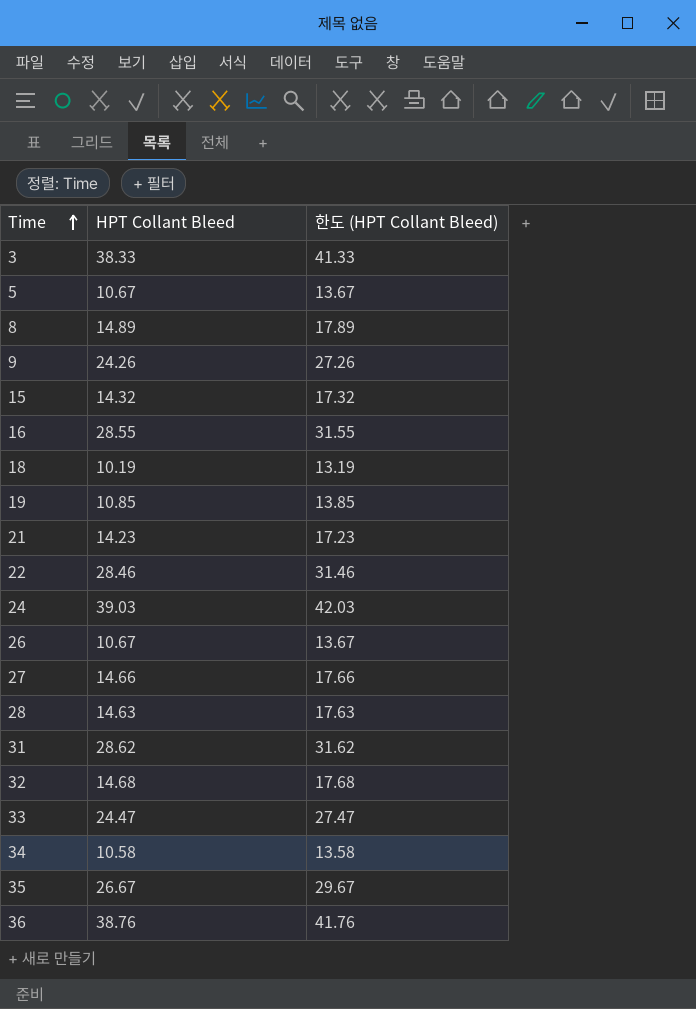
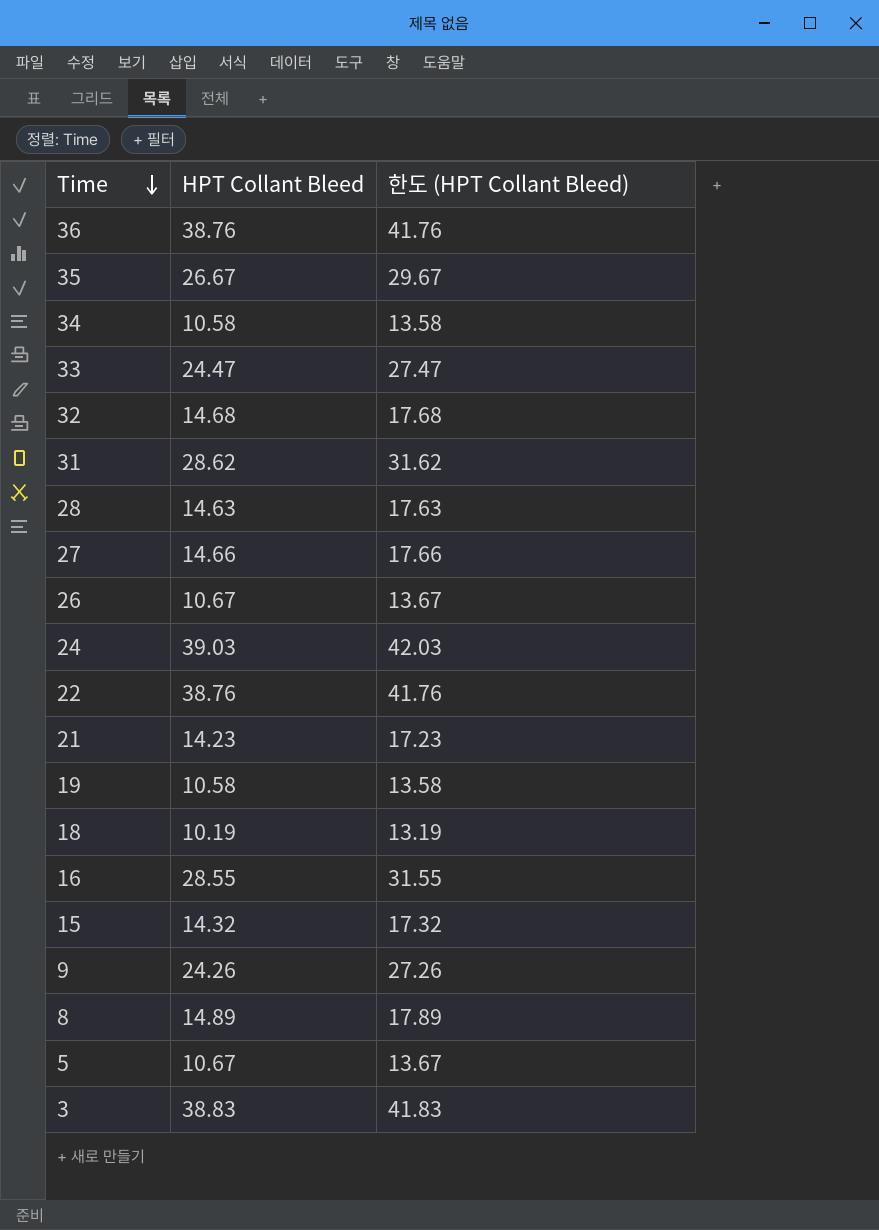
row order: Time ascending -> Time descending
22 | HPT Collant Bleed: 28.46 -> 38.76
22 | 한도 (HPT Collant Bleed): 31.46 -> 41.76
19 | HPT Collant Bleed: 10.85 -> 10.58
19 | 한도 (HPT Collant Bleed): 13.85 -> 13.58
3 | HPT Collant Bleed: 38.33 -> 38.83
3 | 한도 (HPT Collant Bleed): 41.33 -> 41.83

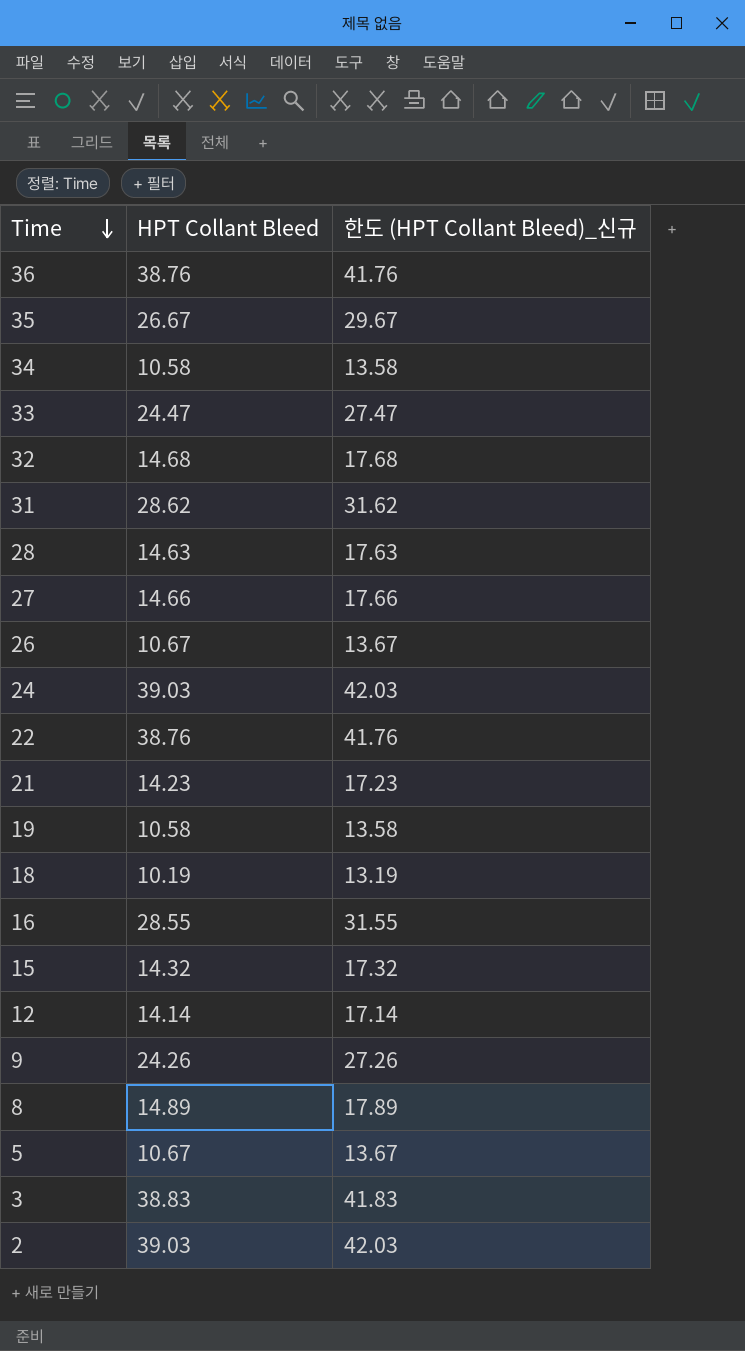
column name: 한도 (HPT Collant Bleed) -> 한도 (HPT Collant Bleed)_신규
row 12: none -> 14.14 | 17.14
row 2: none -> 39.03 | 42.03

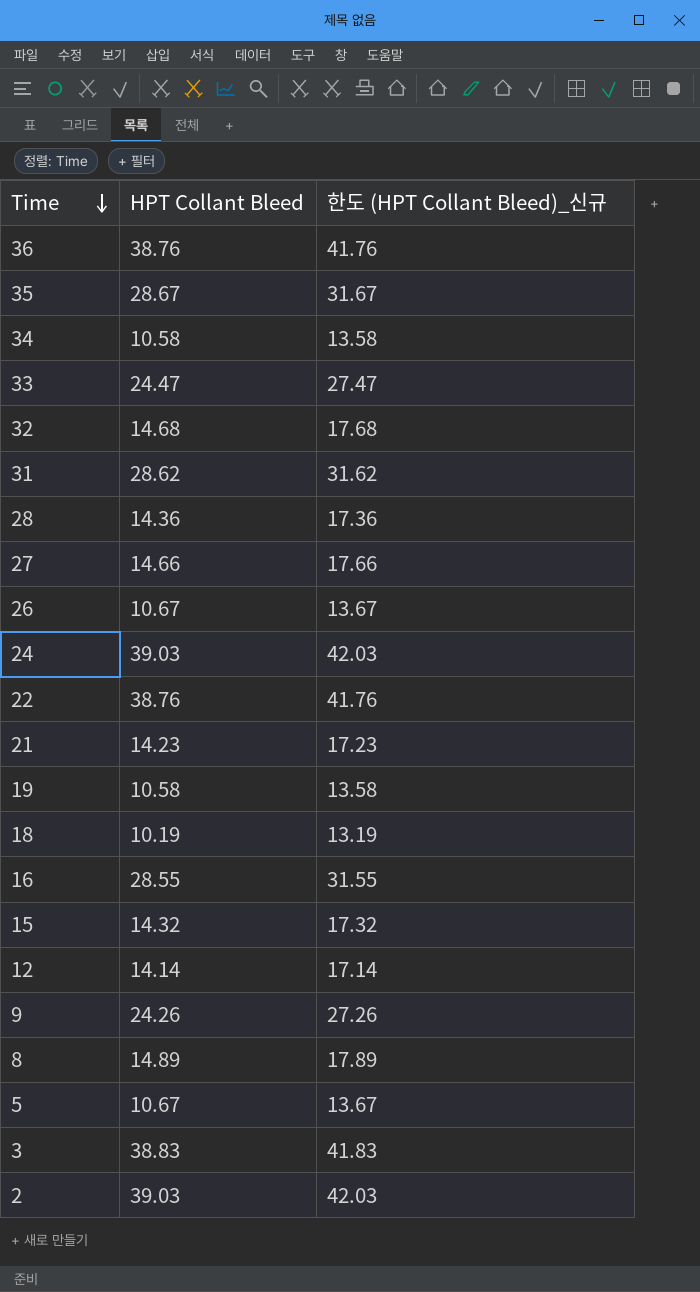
35 | HPT Collant Bleed: 26.67 -> 28.67
35 | 한도 (HPT Collant Bleed)_신규: 29.67 -> 31.67
28 | HPT Collant Bleed: 14.63 -> 14.36
28 | 한도 (HPT Collant Bleed)_신규: 17.63 -> 17.36

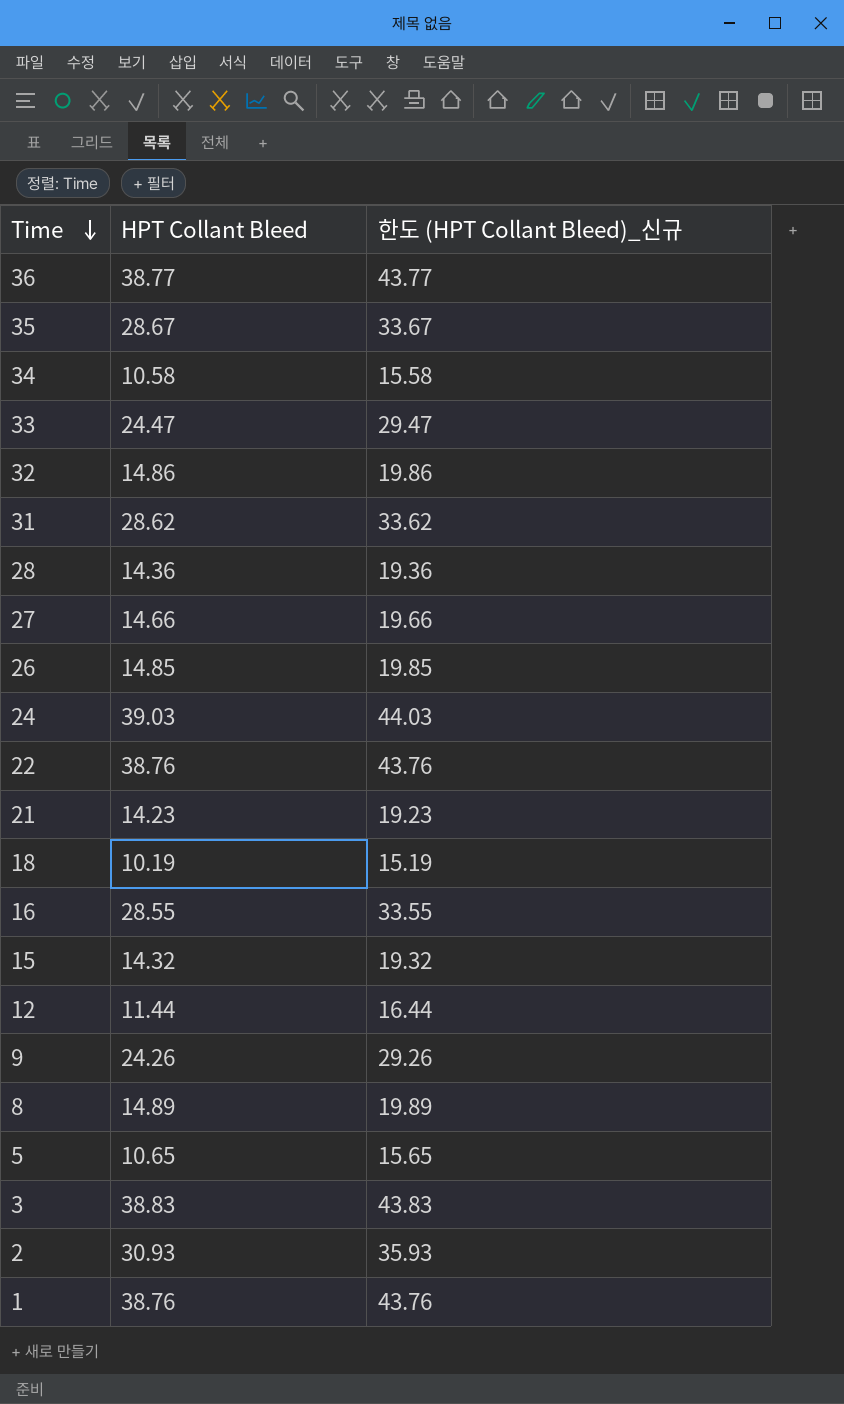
column 한도 (HPT Collant Bleed)_신규 | formula: [HPT Collant Bleed] + 3 -> [HPT Collant Bleed] + 5
row 19: 10.58 | 13.58 -> none
36 | HPT Collant Bleed: 38.76 -> 38.77
32 | HPT Collant Bleed: 14.68 -> 14.86
26 | HPT Collant Bleed: 10.67 -> 14.85
12 | HPT Collant Bleed: 14.14 -> 11.44
5 | HPT Collant Bleed: 10.67 -> 10.65
2 | HPT Collant Bleed: 39.03 -> 30.93
row 1: none -> 38.76 | 43.76

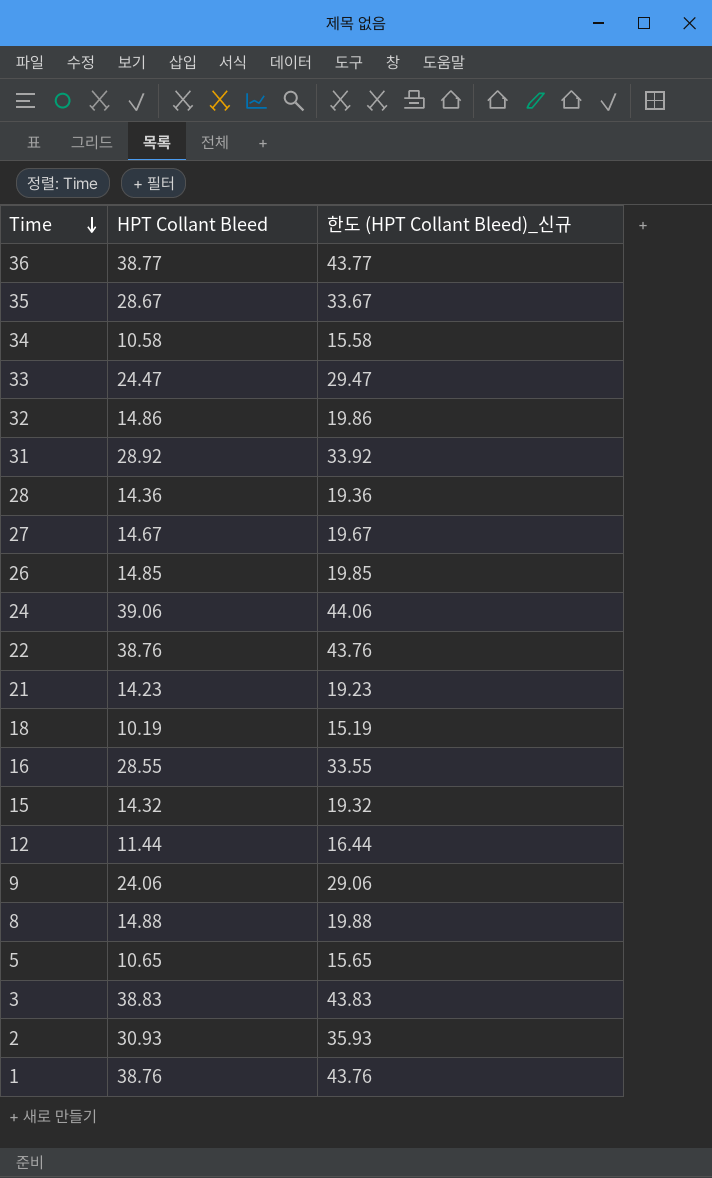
31 | HPT Collant Bleed: 28.62 -> 28.92
31 | 한도 (HPT Collant Bleed)_신규: 33.62 -> 33.92
27 | HPT Collant Bleed: 14.66 -> 14.67
27 | 한도 (HPT Collant Bleed)_신규: 19.66 -> 19.67
24 | HPT Collant Bleed: 39.03 -> 39.06
24 | 한도 (HPT Collant Bleed)_신규: 44.03 -> 44.06
9 | HPT Collant Bleed: 24.26 -> 24.06
9 | 한도 (HPT Collant Bleed)_신규: 29.26 -> 29.06
8 | HPT Collant Bleed: 14.89 -> 14.88
8 | 한도 (HPT Collant Bleed)_신규: 19.89 -> 19.88

